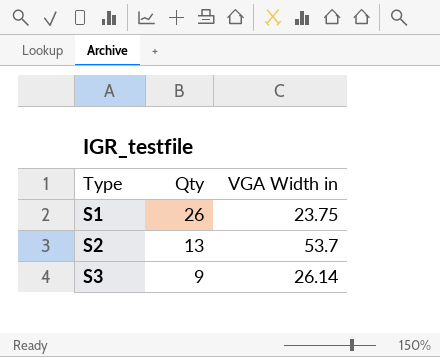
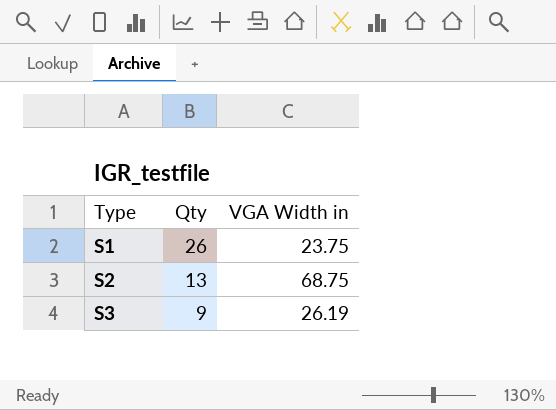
S2 | VGA Width in: 53.7 -> 68.75
S3 | VGA Width in: 26.14 -> 26.19

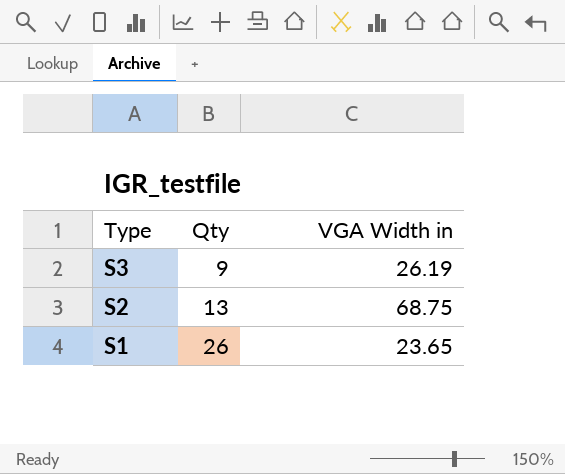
row order: Type ascending -> Type descending
S1 | VGA Width in: 23.75 -> 23.65

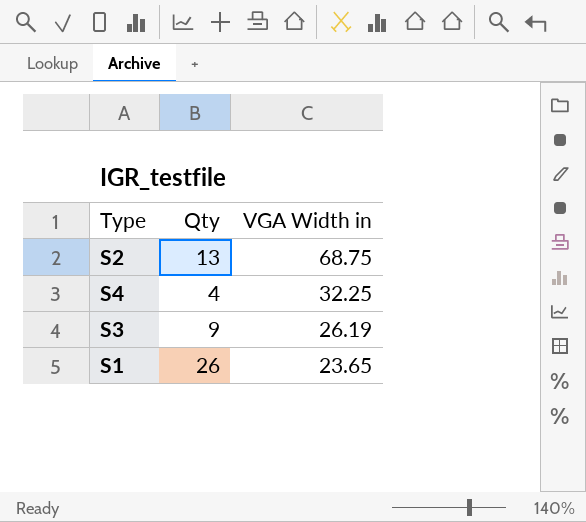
row order: Type descending -> VGA Width in descending
row S4: none -> 4 | 32.25

